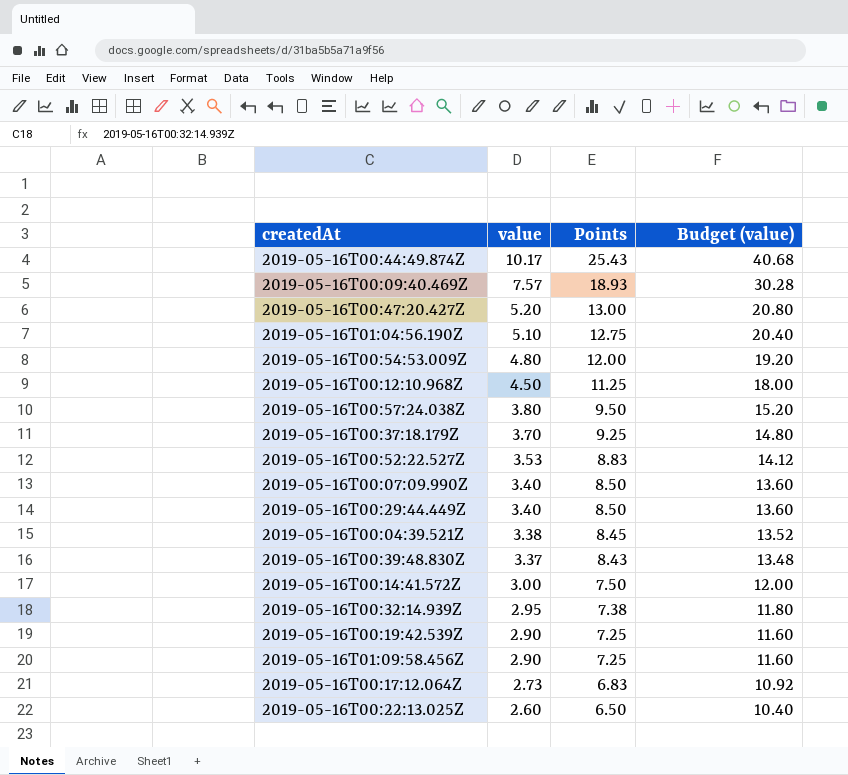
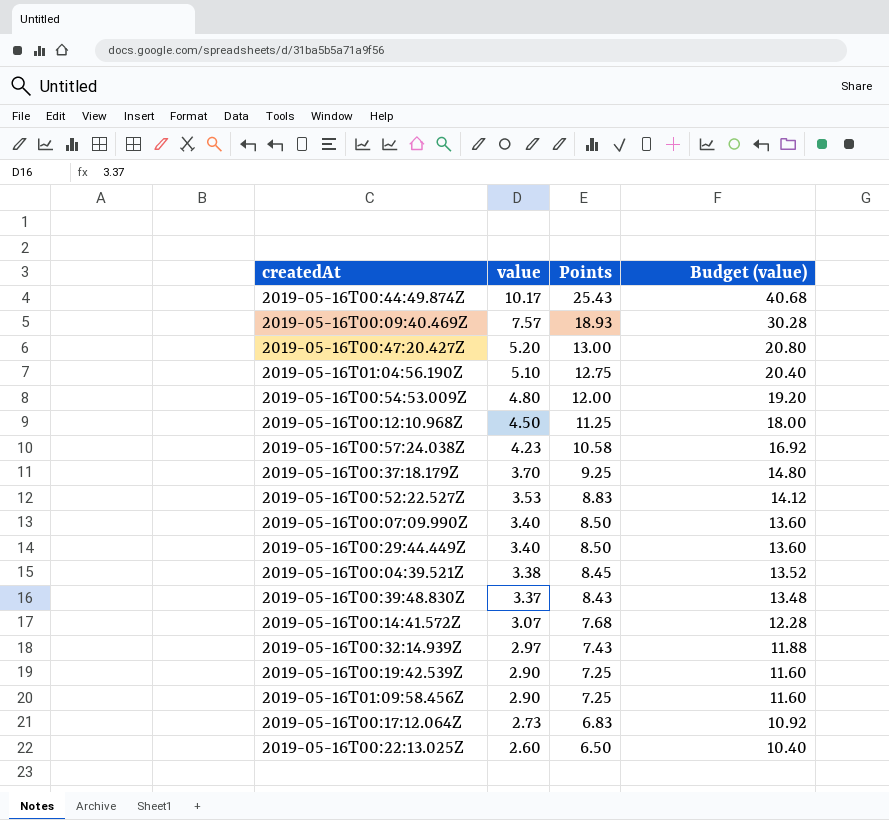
2019-05-16T00:57:24.038Z | value: 3.80 -> 4.23
2019-05-16T00:57:24.038Z | Points: 9.50 -> 10.58
2019-05-16T00:57:24.038Z | Budget (value): 15.20 -> 16.92
2019-05-16T00:14:41.572Z | value: 3.00 -> 3.07
2019-05-16T00:14:41.572Z | Points: 7.50 -> 7.68
2019-05-16T00:14:41.572Z | Budget (value): 12.00 -> 12.28
2019-05-16T00:32:14.939Z | value: 2.95 -> 2.97
2019-05-16T00:32:14.939Z | Points: 7.38 -> 7.43
2019-05-16T00:32:14.939Z | Budget (value): 11.80 -> 11.88

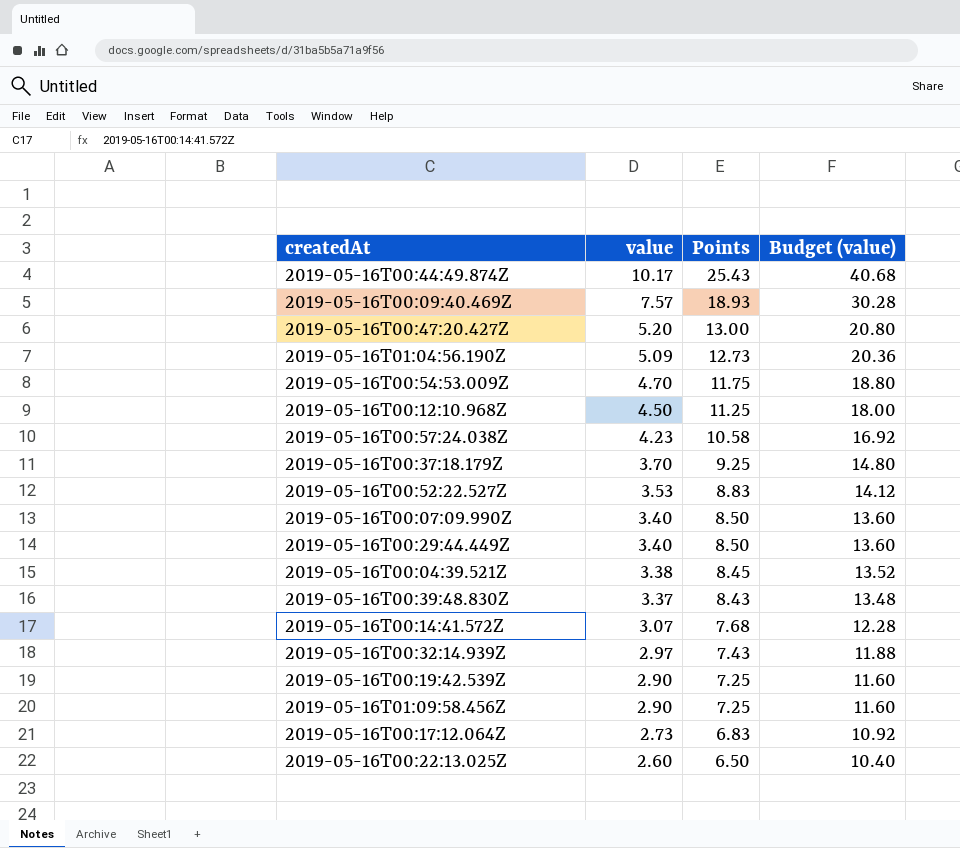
2019-05-16T01:04:56.190Z | value: 5.10 -> 5.09
2019-05-16T01:04:56.190Z | Points: 12.75 -> 12.73
2019-05-16T01:04:56.190Z | Budget (value): 20.40 -> 20.36
2019-05-16T00:54:53.009Z | value: 4.80 -> 4.70
2019-05-16T00:54:53.009Z | Points: 12.00 -> 11.75
2019-05-16T00:54:53.009Z | Budget (value): 19.20 -> 18.80

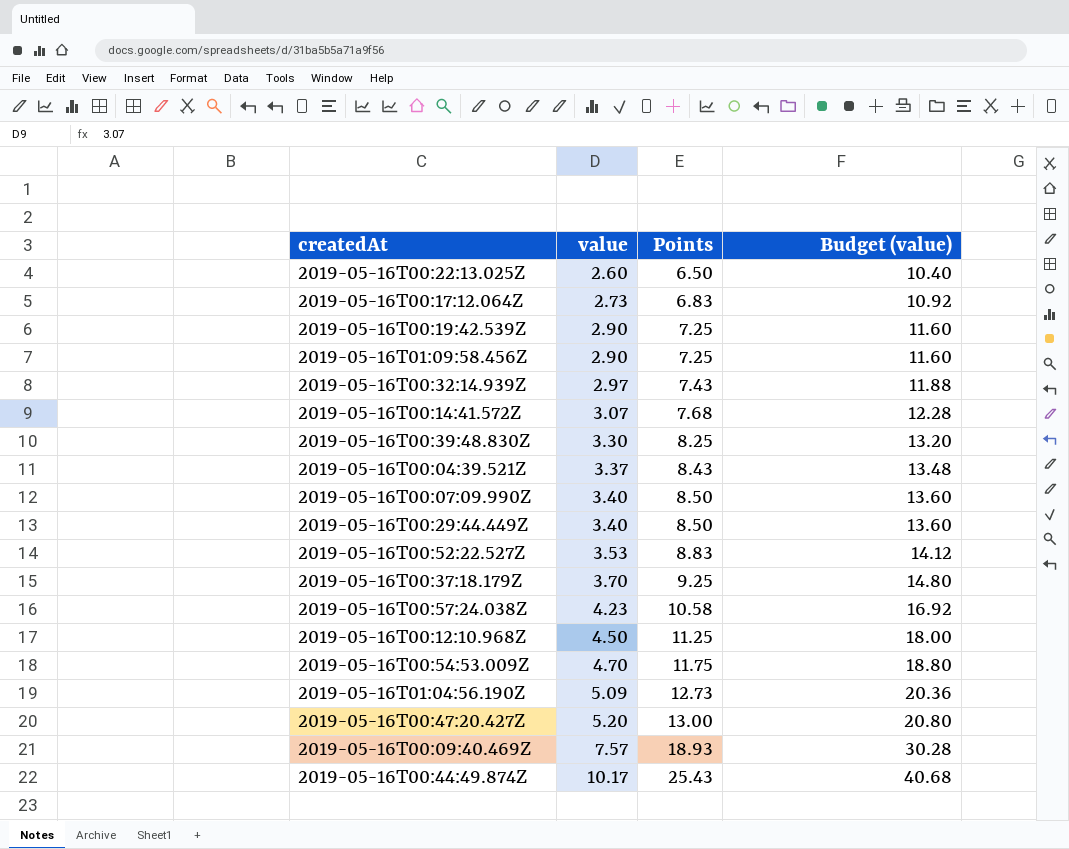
row order: value descending -> value ascending
2019-05-16T00:39:48.830Z | value: 3.37 -> 3.30
2019-05-16T00:39:48.830Z | Points: 8.43 -> 8.25
2019-05-16T00:39:48.830Z | Budget (value): 13.48 -> 13.20
2019-05-16T00:04:39.521Z | value: 3.38 -> 3.37
2019-05-16T00:04:39.521Z | Points: 8.45 -> 8.43
2019-05-16T00:04:39.521Z | Budget (value): 13.52 -> 13.48

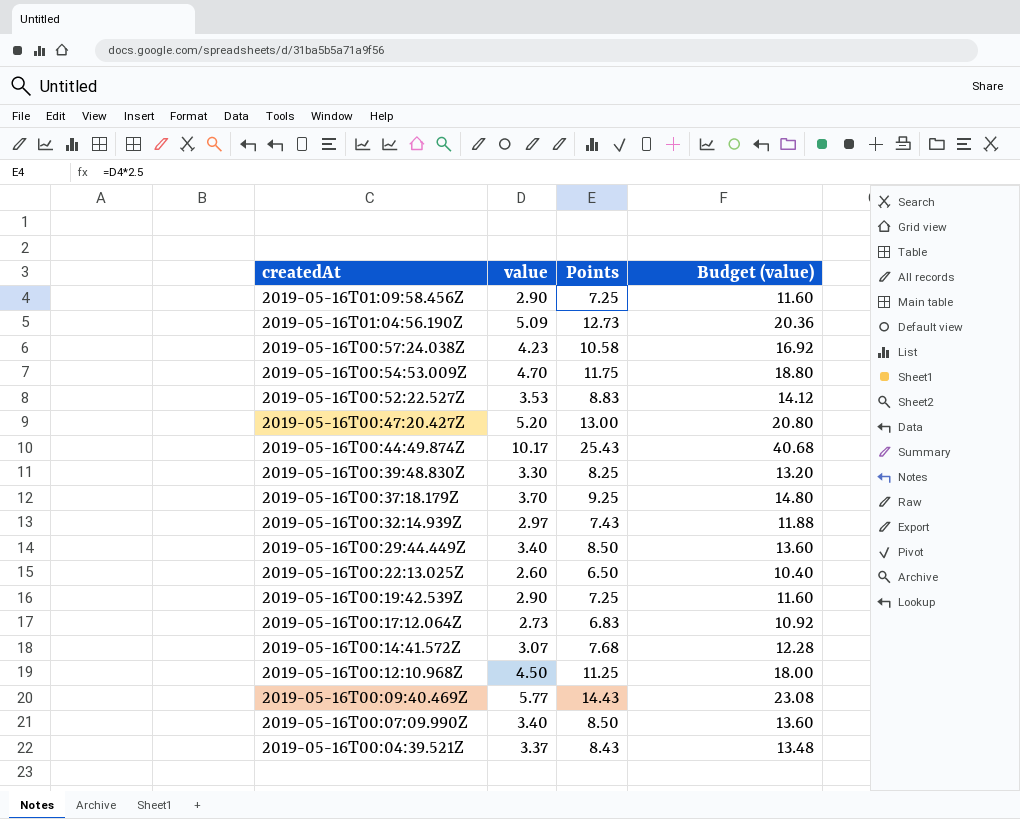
row order: value ascending -> createdAt descending
2019-05-16T00:09:40.469Z | value: 7.57 -> 5.77
2019-05-16T00:09:40.469Z | Points: 18.93 -> 14.43
2019-05-16T00:09:40.469Z | Budget (value): 30.28 -> 23.08

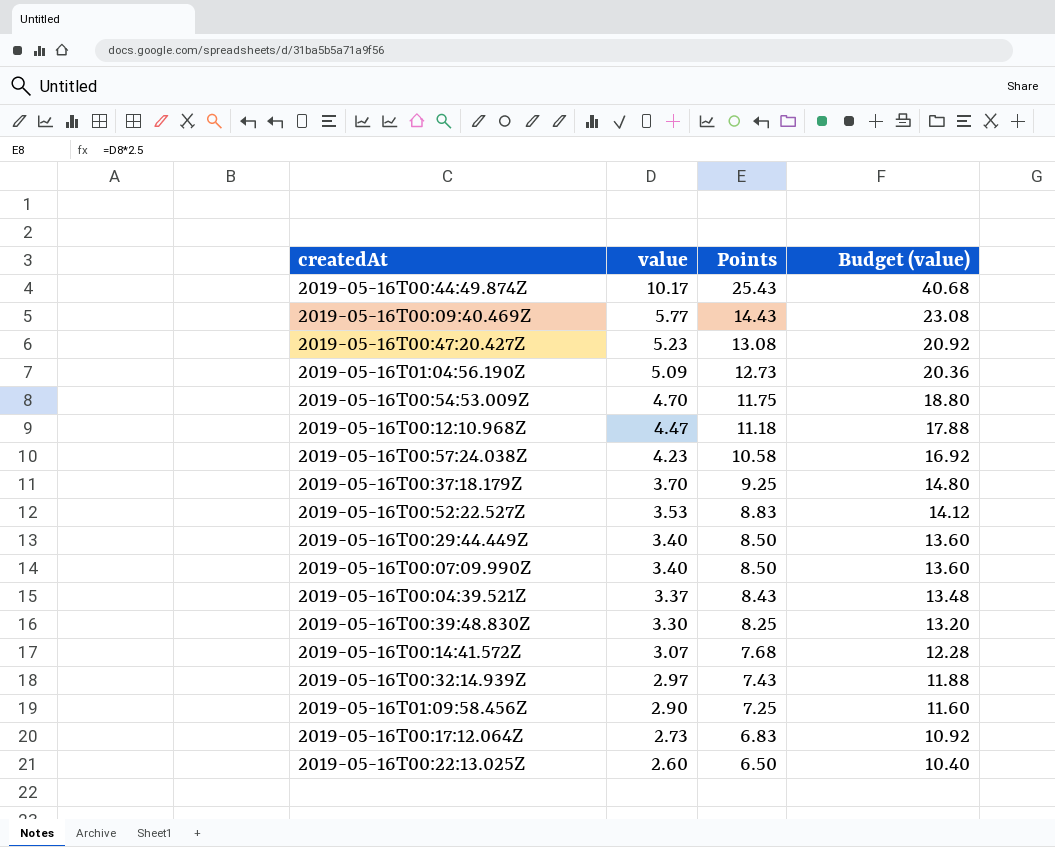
row order: createdAt descending -> value descending
row 2019-05-16T00:19:42.539Z: 2.90 | 7.25 | 11.60 -> none
2019-05-16T00:47:20.427Z | value: 5.20 -> 5.23
2019-05-16T00:47:20.427Z | Points: 13.00 -> 13.08
2019-05-16T00:47:20.427Z | Budget (value): 20.80 -> 20.92
2019-05-16T00:12:10.968Z | value: 4.50 -> 4.47
2019-05-16T00:12:10.968Z | Points: 11.25 -> 11.18
2019-05-16T00:12:10.968Z | Budget (value): 18.00 -> 17.88

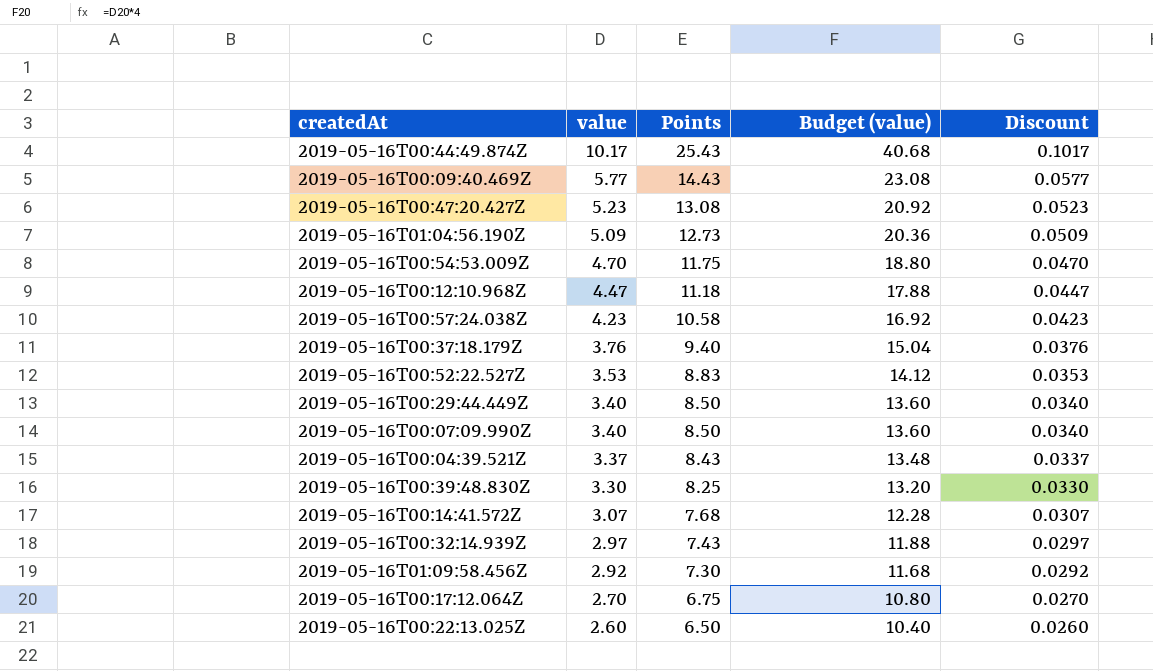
column Discount | formula: none -> [value] * 0.01
2019-05-16T00:37:18.179Z | value: 3.70 -> 3.76
2019-05-16T00:37:18.179Z | Points: 9.25 -> 9.40
2019-05-16T00:37:18.179Z | Budget (value): 14.80 -> 15.04
2019-05-16T01:09:58.456Z | value: 2.90 -> 2.92
2019-05-16T01:09:58.456Z | Points: 7.25 -> 7.30
2019-05-16T01:09:58.456Z | Budget (value): 11.60 -> 11.68
2019-05-16T00:17:12.064Z | value: 2.73 -> 2.70
2019-05-16T00:17:12.064Z | Points: 6.83 -> 6.75
2019-05-16T00:17:12.064Z | Budget (value): 10.92 -> 10.80

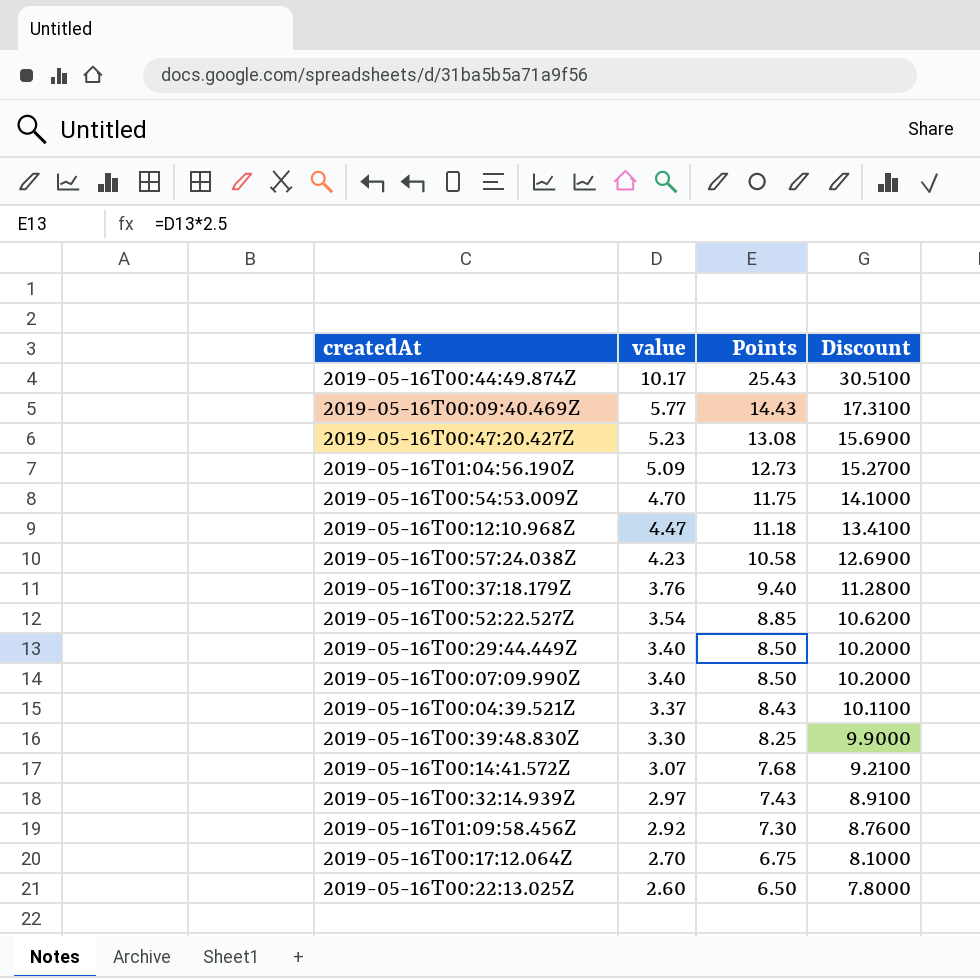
column Budget (value) | formula: [value] * 4 -> none
column Discount | formula: [value] * 0.01 -> [value] * 3
2019-05-16T00:52:22.527Z | value: 3.53 -> 3.54
2019-05-16T00:52:22.527Z | Points: 8.83 -> 8.85

